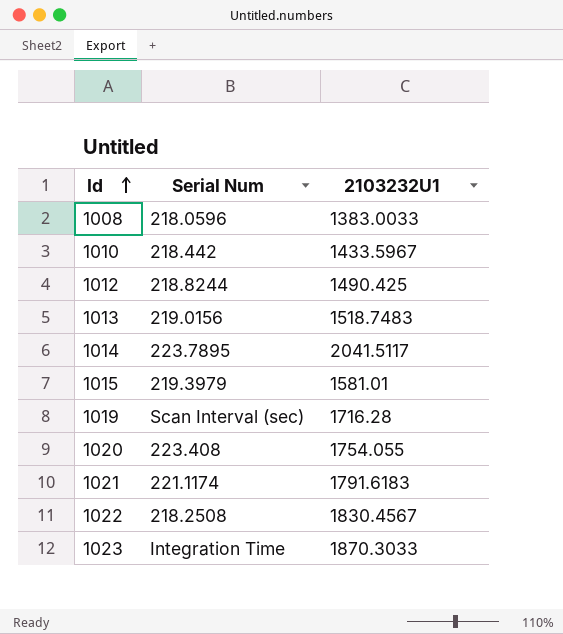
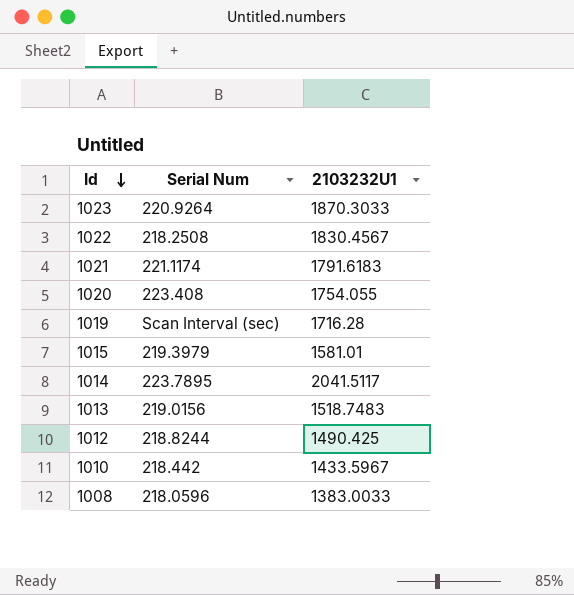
row order: Id ascending -> Id descending
1023 | Serial Num: Integration Time -> 220.9264

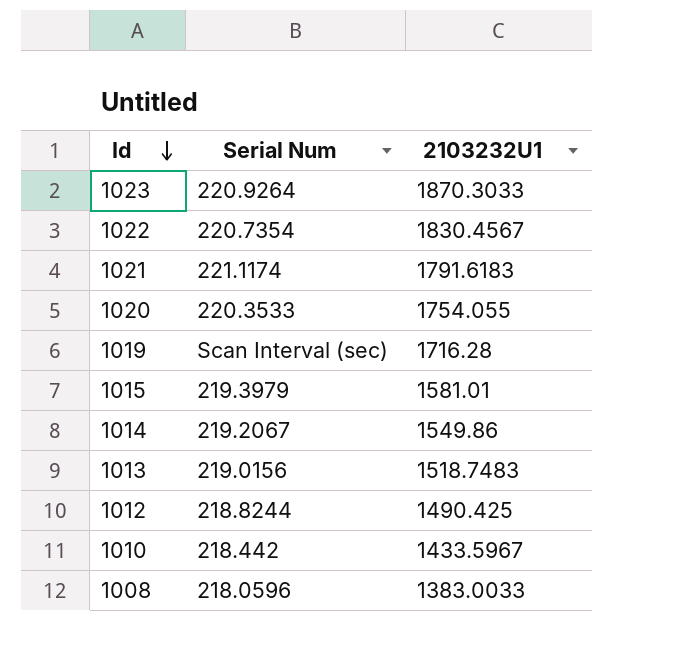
1022 | Serial Num: 218.2508 -> 220.7354
1020 | Serial Num: 223.408 -> 220.3533
1014 | Serial Num: 223.7895 -> 219.2067
1014 | 2103232U1: 2041.5117 -> 1549.86

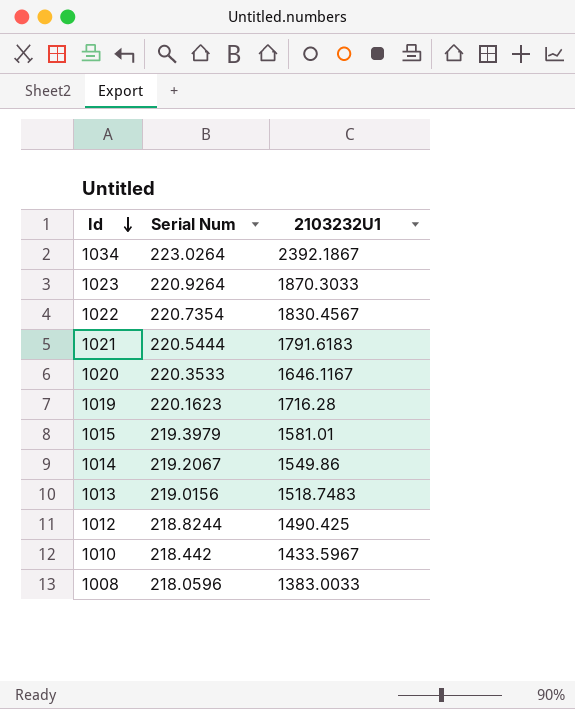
row 1034: none -> 223.0264 | 2392.1867
1021 | Serial Num: 221.1174 -> 220.5444
1020 | 2103232U1: 1754.055 -> 1646.1167
1019 | Serial Num: Scan Interval (sec) -> 220.1623

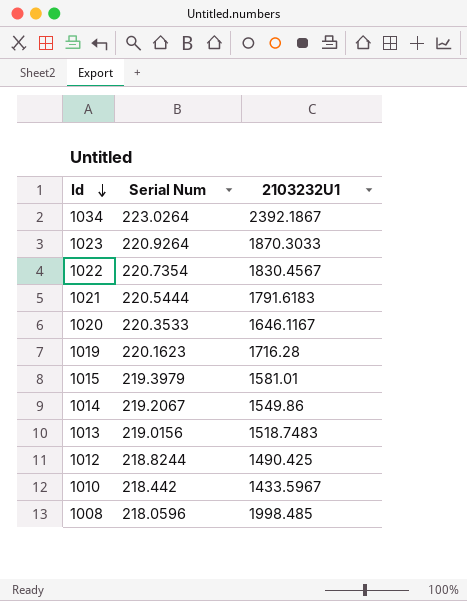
1008 | 2103232U1: 1383.0033 -> 1998.485

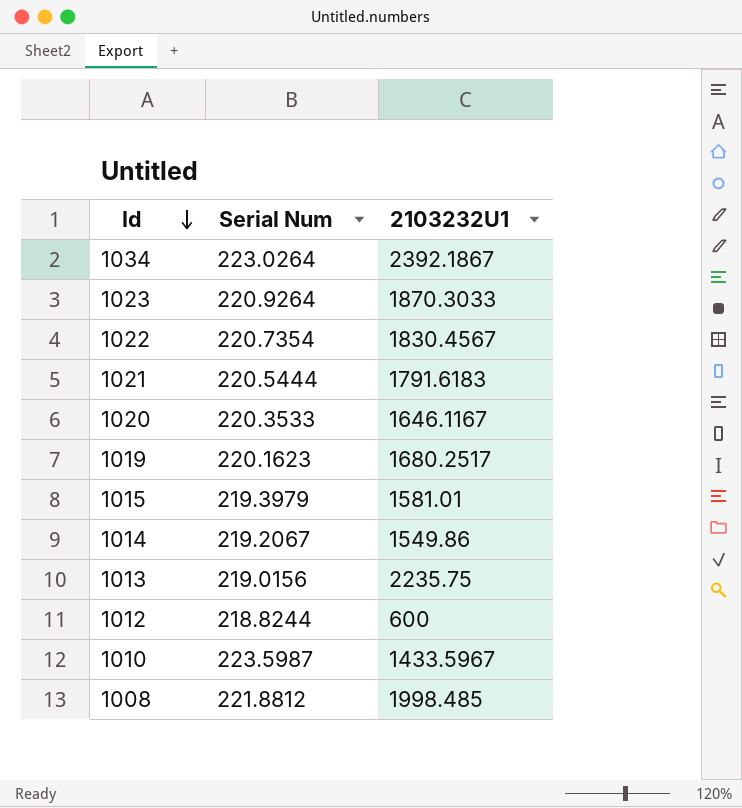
1019 | 2103232U1: 1716.28 -> 1680.2517
1013 | 2103232U1: 1518.7483 -> 2235.75
1012 | 2103232U1: 1490.425 -> 600
1010 | Serial Num: 218.442 -> 223.5987
1008 | Serial Num: 218.0596 -> 221.8812

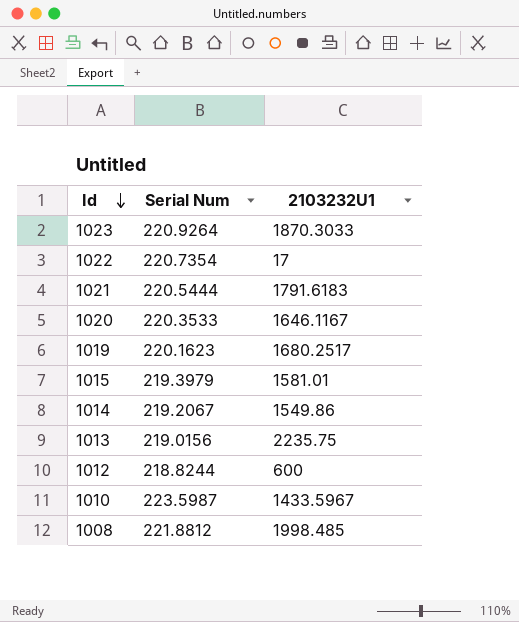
row 1034: 223.0264 | 2392.1867 -> none
1022 | 2103232U1: 1830.4567 -> 17

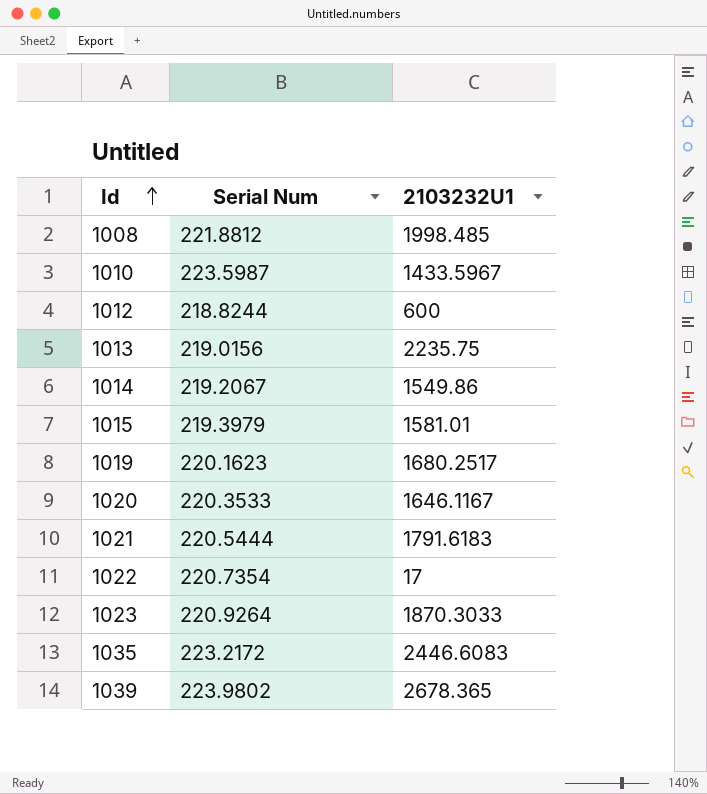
row order: Id descending -> Id ascending
row 1035: none -> 223.2172 | 2446.6083
row 1039: none -> 223.9802 | 2678.365

